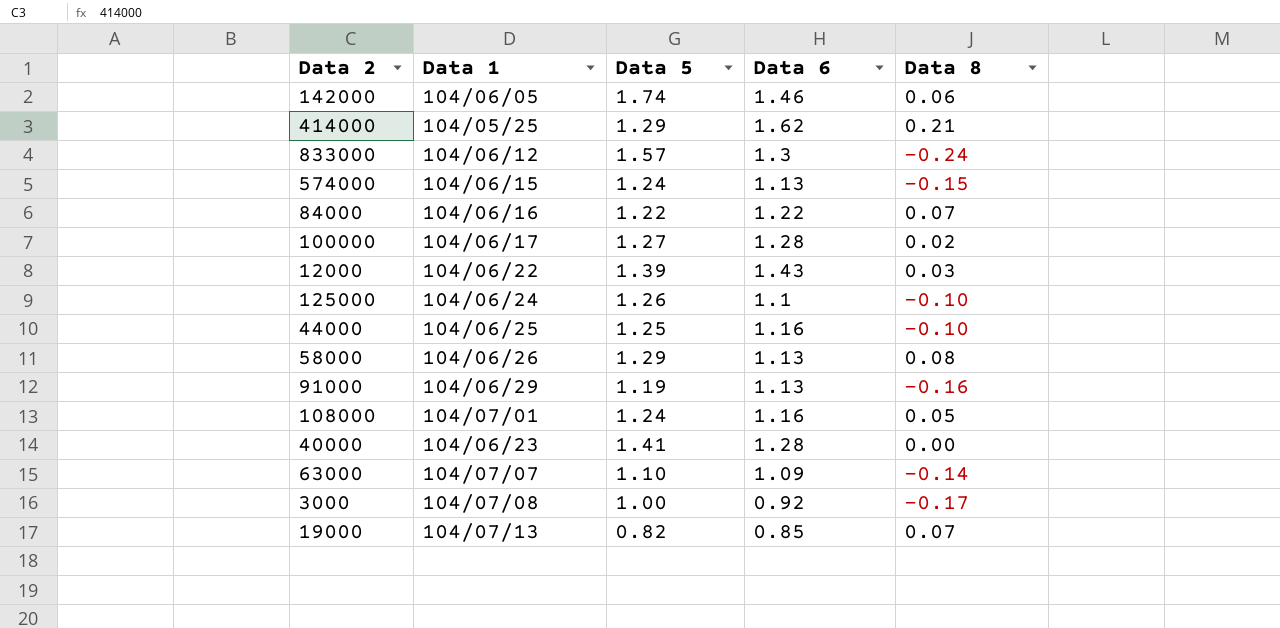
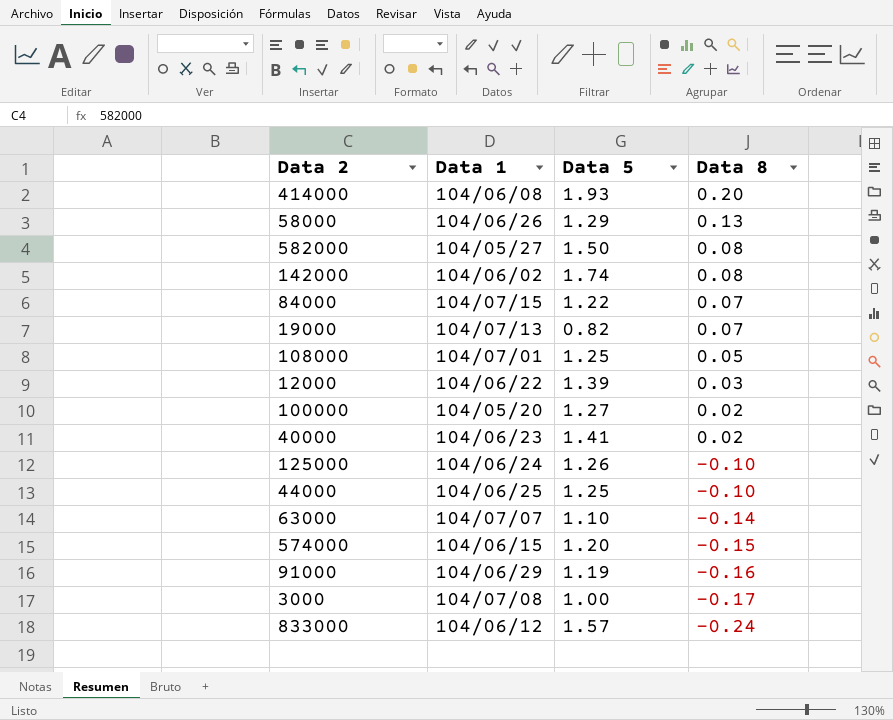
row order: none -> Data 8 descending
column Data 6 | position: 4 -> none
414000 | Data 1: 104/05/25 -> 104/06/08
414000 | Data 5: 1.29 -> 1.93
414000 | Data 8: 0.21 -> 0.20
58000 | Data 8: 0.08 -> 0.13
row 582000: none -> 104/05/27 | 1.50 | 0.08
142000 | Data 1: 104/06/05 -> 104/06/02
142000 | Data 8: 0.06 -> 0.08
84000 | Data 1: 104/06/16 -> 104/07/15
108000 | Data 5: 1.24 -> 1.25
100000 | Data 1: 104/06/17 -> 104/05/20
40000 | Data 8: 0.00 -> 0.02
574000 | Data 5: 1.24 -> 1.20

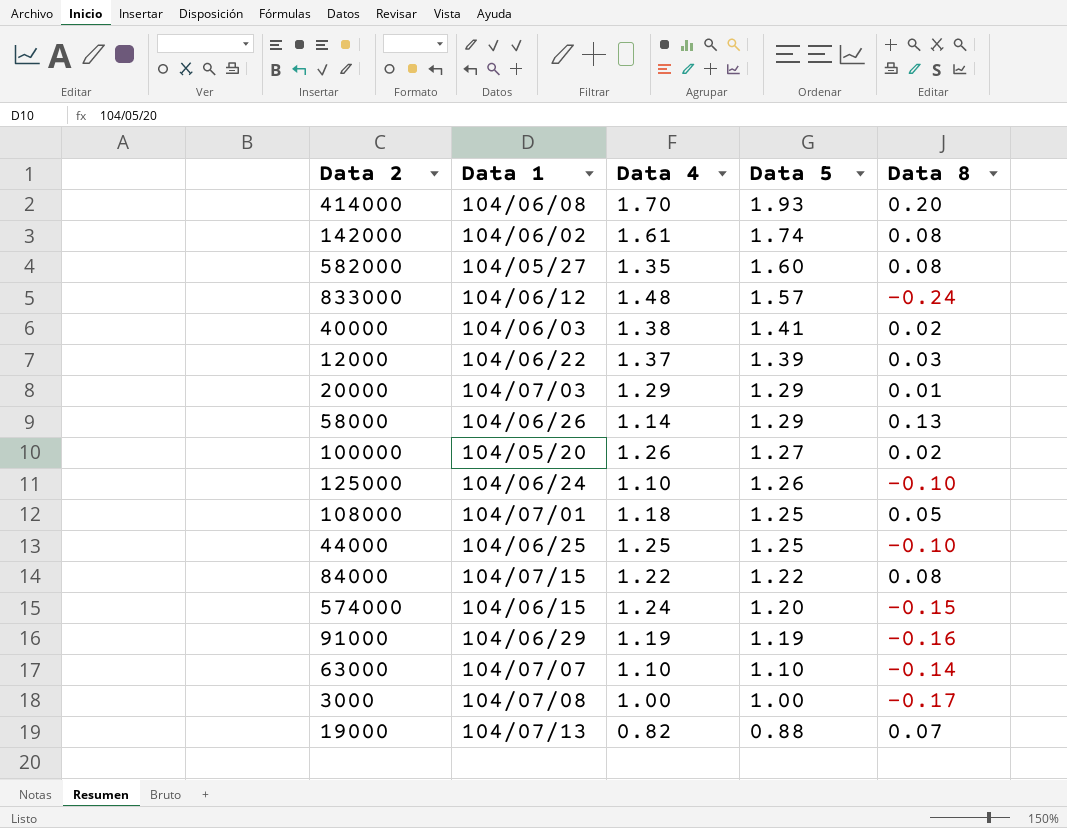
row order: Data 8 descending -> Data 5 descending
column Data 4 | position: none -> 3
582000 | Data 5: 1.50 -> 1.60
40000 | Data 1: 104/06/23 -> 104/06/03
row 20000: none -> 104/07/03 | 1.29 | 1.29 | 0.01
84000 | Data 8: 0.07 -> 0.08
19000 | Data 5: 0.82 -> 0.88

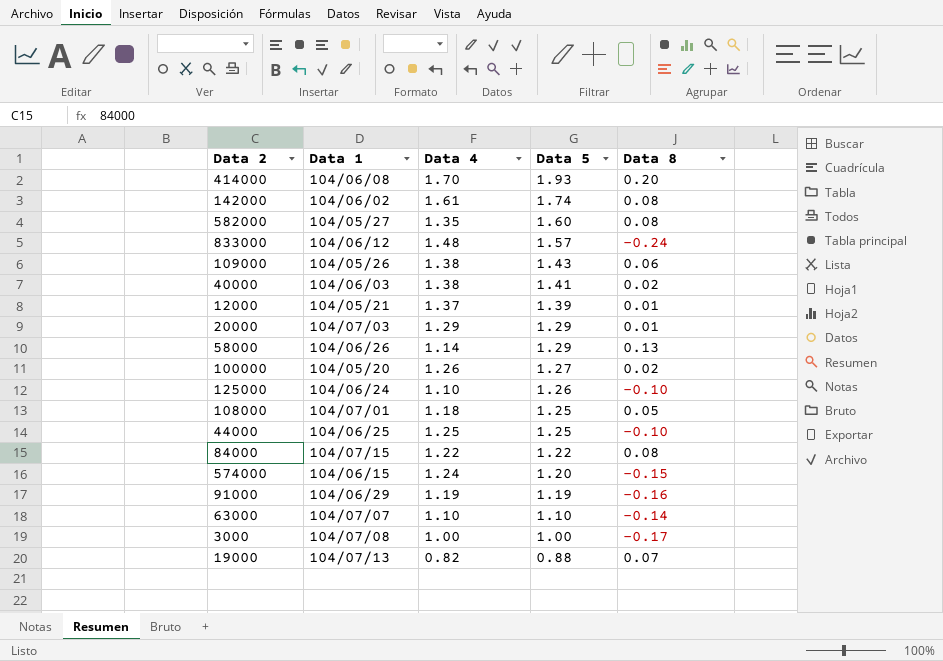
row 109000: none -> 104/05/26 | 1.38 | 1.43 | 0.06
12000 | Data 1: 104/06/22 -> 104/05/21
12000 | Data 8: 0.03 -> 0.01

